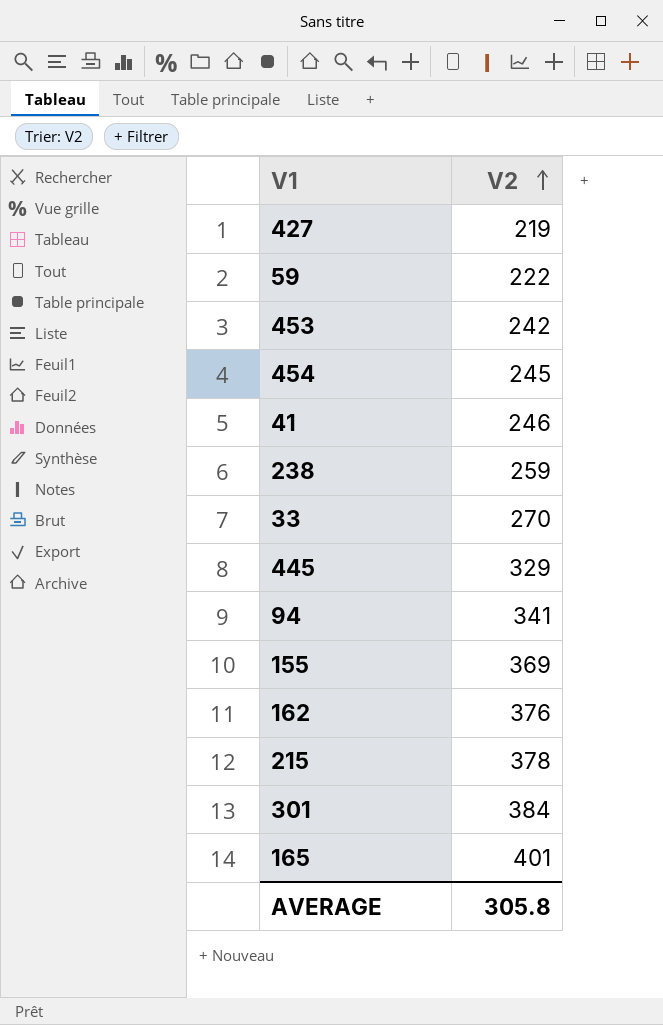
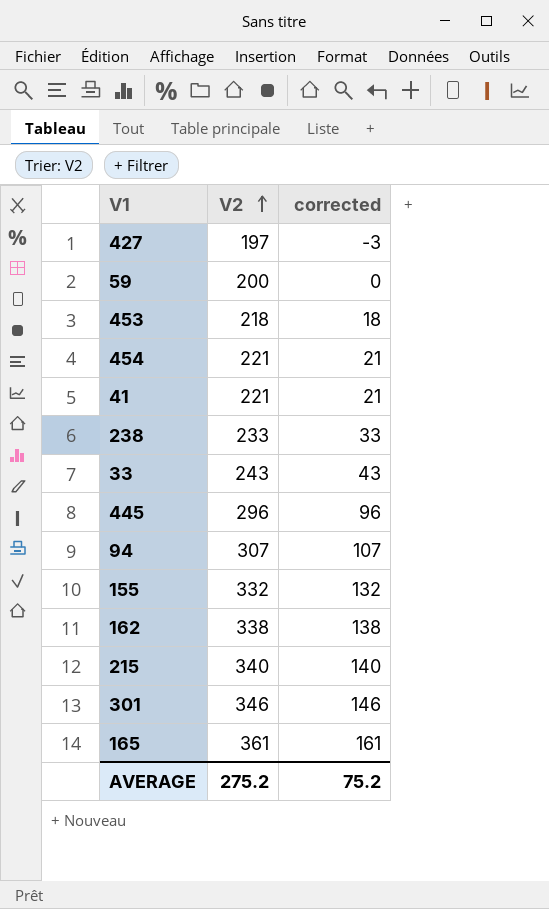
column corrected | formula: none -> [V2] - 200
427 | V2: 219 -> 197
59 | V2: 222 -> 200
453 | V2: 242 -> 218
454 | V2: 245 -> 221
41 | V2: 246 -> 221
238 | V2: 259 -> 233
33 | V2: 270 -> 243
445 | V2: 329 -> 296
94 | V2: 341 -> 307
155 | V2: 369 -> 332
162 | V2: 376 -> 338
215 | V2: 378 -> 340
301 | V2: 384 -> 346
165 | V2: 401 -> 361
AVERAGE | V2: 305.8 -> 275.2

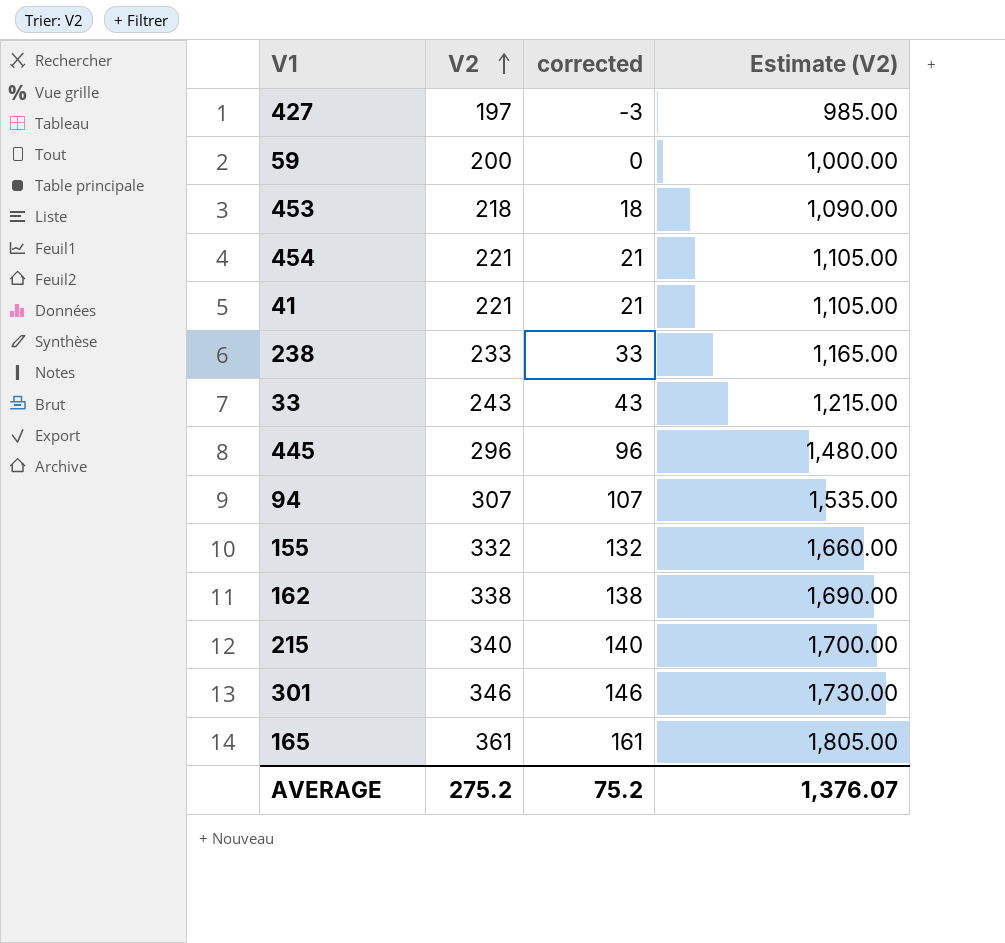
column Estimate (V2) | formula: none -> [V2] * 5

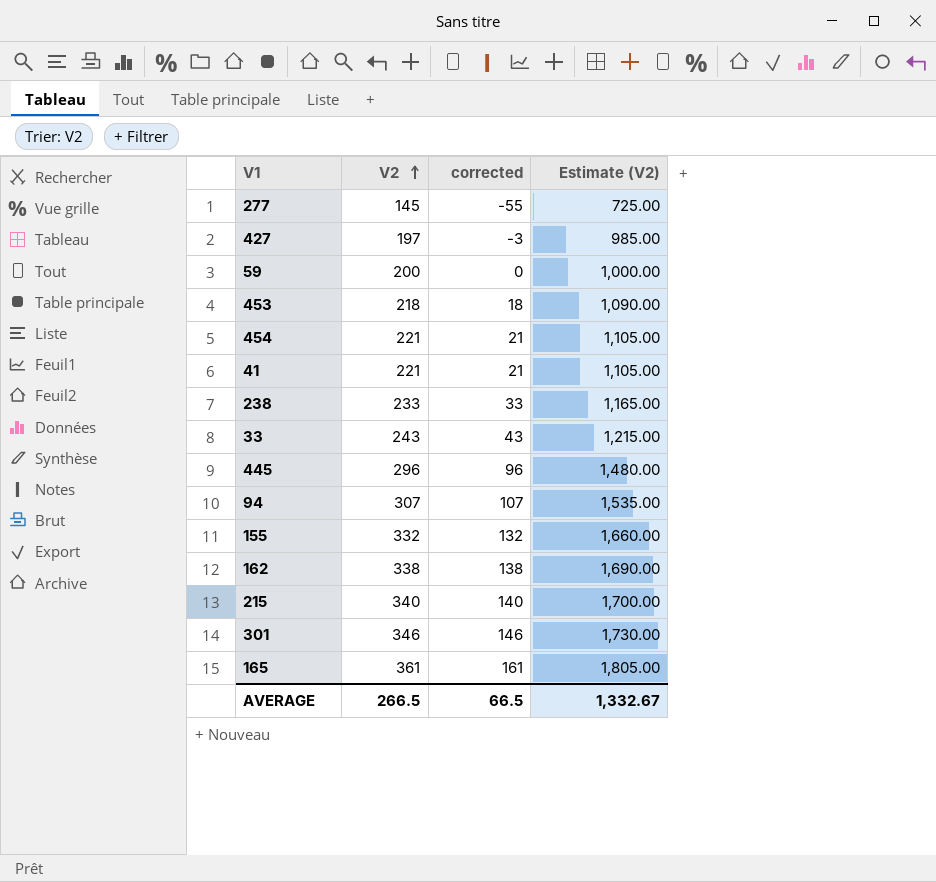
row 277: none -> 145 | -55 | 725.00
AVERAGE | V2: 275.2 -> 266.5
AVERAGE | corrected: 75.2 -> 66.5
AVERAGE | Estimate (V2): 1,376.07 -> 1,332.67

